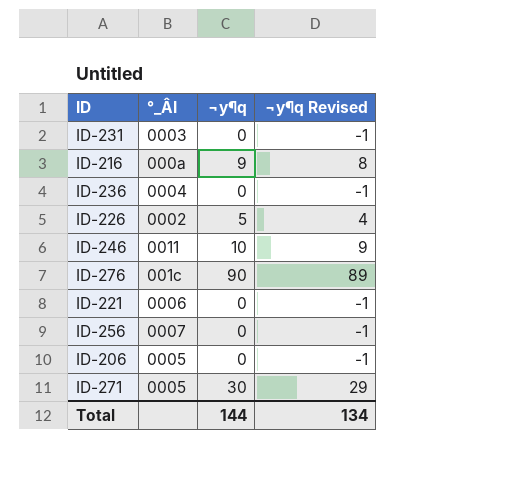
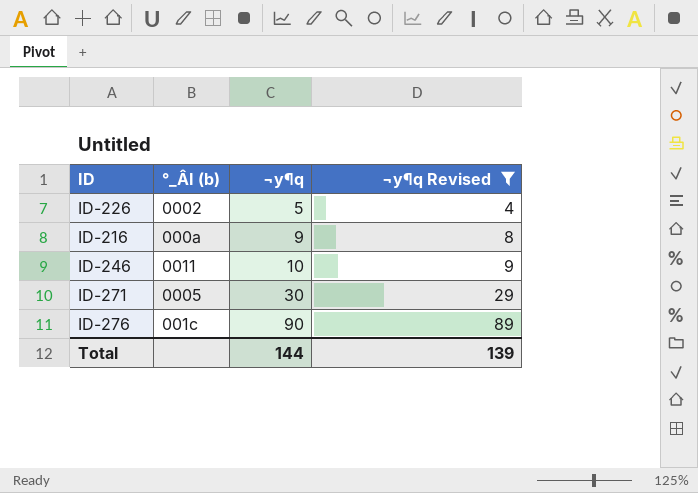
filter: none -> ¬y¶q Revised != -1
row order: none -> ¬y¶q ascending
column name: °_ÂI -> °_ÂI (b)
Total | ¬y¶q Revised: 134 -> 139

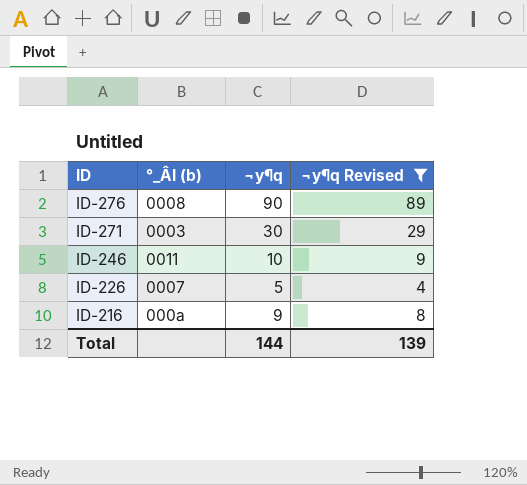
row order: ¬y¶q ascending -> ID descending
ID-276 | °_ÂI (b): 001c -> 0008
ID-271 | °_ÂI (b): 0005 -> 0003
ID-226 | °_ÂI (b): 0002 -> 0007

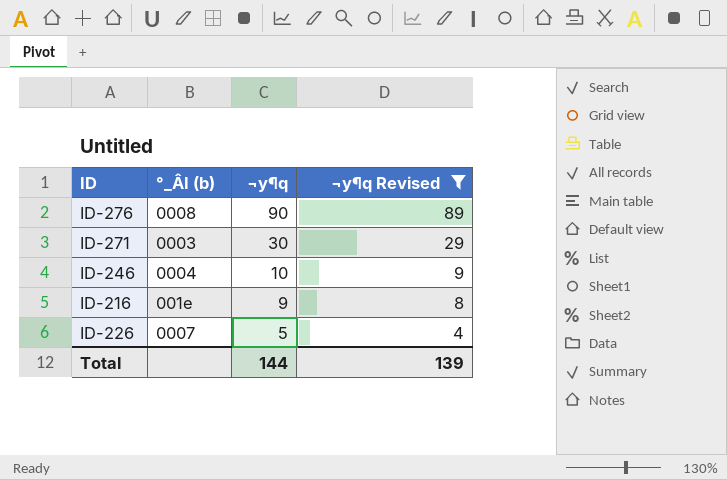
row order: ID descending -> ¬y¶q descending
ID-246 | °_ÂI (b): 0011 -> 0004
ID-216 | °_ÂI (b): 000a -> 001e

